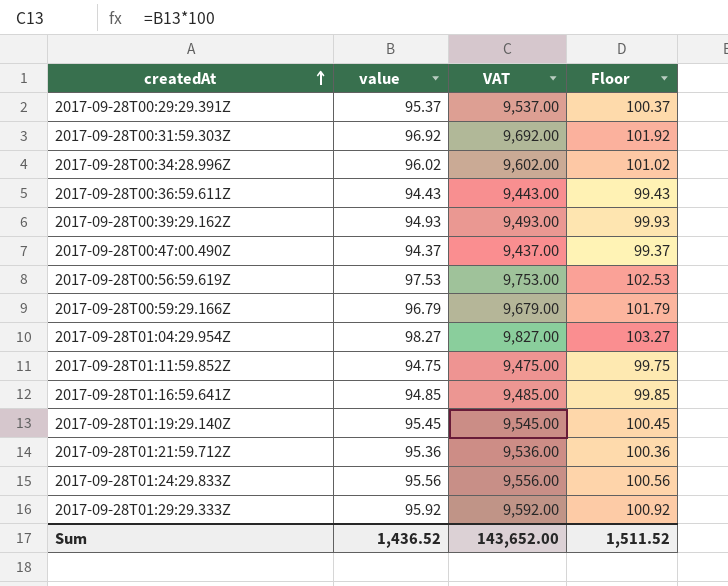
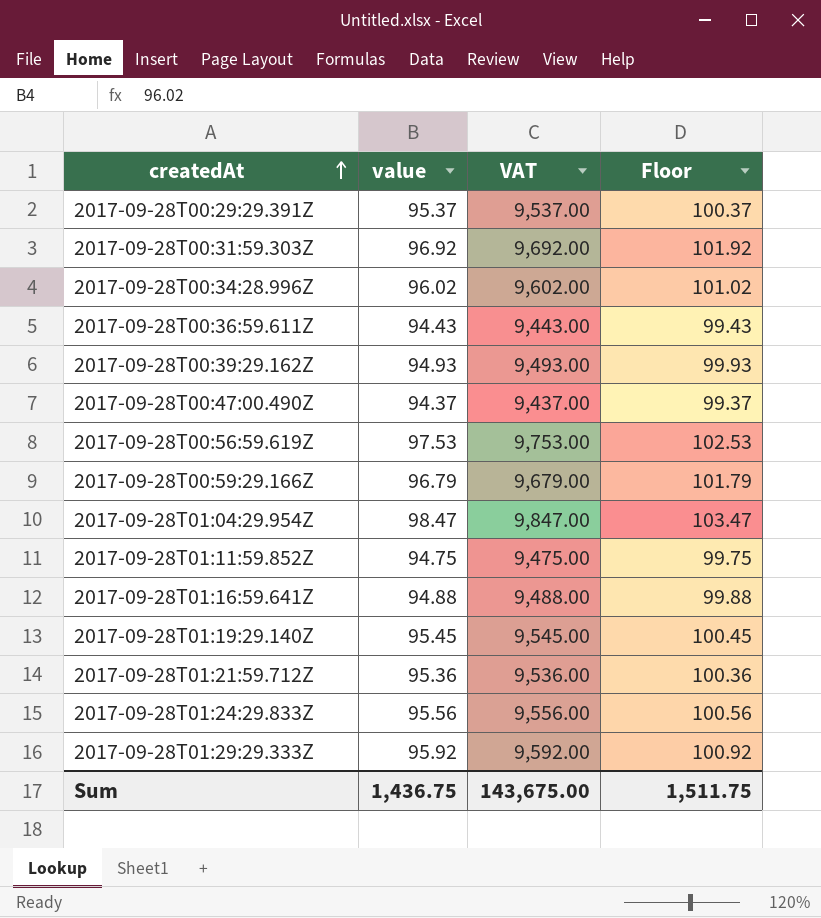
2017-09-28T01:04:29.954Z | value: 98.27 -> 98.47
2017-09-28T01:04:29.954Z | VAT: 9,827.00 -> 9,847.00
2017-09-28T01:04:29.954Z | Floor: 103.27 -> 103.47
2017-09-28T01:16:59.641Z | value: 94.85 -> 94.88
2017-09-28T01:16:59.641Z | VAT: 9,485.00 -> 9,488.00
2017-09-28T01:16:59.641Z | Floor: 99.85 -> 99.88
Sum | value: 1,436.52 -> 1,436.75
Sum | VAT: 143,652.00 -> 143,675.00
Sum | Floor: 1,511.52 -> 1,511.75

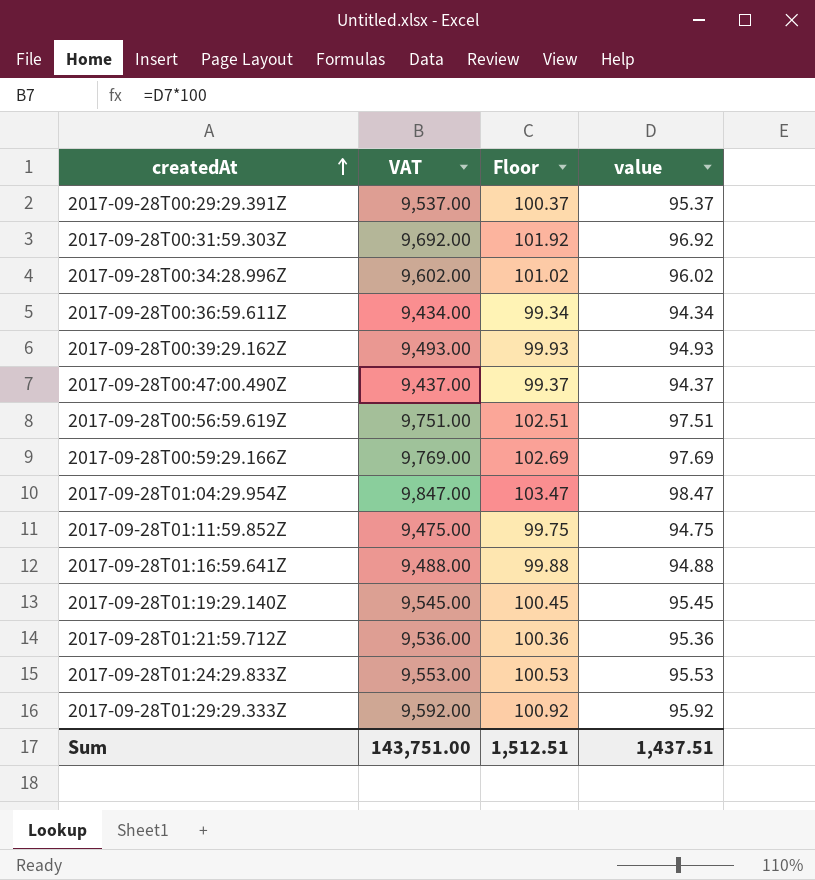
column value | position: 2 -> 4
2017-09-28T00:36:59.611Z | VAT: 9,443.00 -> 9,434.00
2017-09-28T00:36:59.611Z | Floor: 99.43 -> 99.34
2017-09-28T00:36:59.611Z | value: 94.43 -> 94.34
2017-09-28T00:56:59.619Z | VAT: 9,753.00 -> 9,751.00
2017-09-28T00:56:59.619Z | Floor: 102.53 -> 102.51
2017-09-28T00:56:59.619Z | value: 97.53 -> 97.51
2017-09-28T00:59:29.166Z | VAT: 9,679.00 -> 9,769.00
2017-09-28T00:59:29.166Z | Floor: 101.79 -> 102.69
2017-09-28T00:59:29.166Z | value: 96.79 -> 97.69
2017-09-28T01:24:29.833Z | VAT: 9,556.00 -> 9,553.00
2017-09-28T01:24:29.833Z | Floor: 100.56 -> 100.53
2017-09-28T01:24:29.833Z | value: 95.56 -> 95.53
Sum | VAT: 143,675.00 -> 143,751.00
Sum | Floor: 1,511.75 -> 1,512.51
Sum | value: 1,436.75 -> 1,437.51

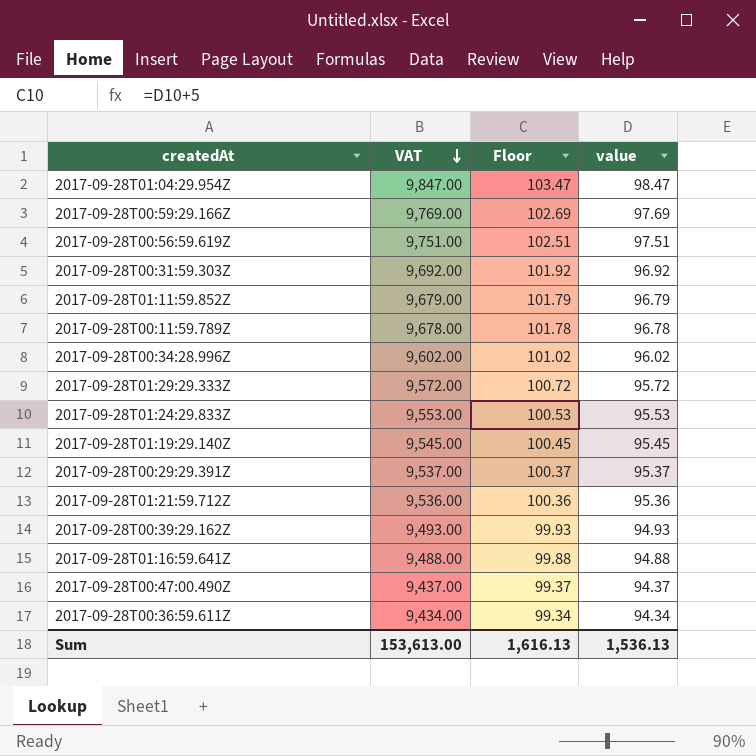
row order: createdAt ascending -> VAT descending
2017-09-28T01:11:59.852Z | VAT: 9,475.00 -> 9,679.00
2017-09-28T01:11:59.852Z | Floor: 99.75 -> 101.79
2017-09-28T01:11:59.852Z | value: 94.75 -> 96.79
row 2017-09-28T00:11:59.789Z: none -> 9,678.00 | 101.78 | 96.78
2017-09-28T01:29:29.333Z | VAT: 9,592.00 -> 9,572.00
2017-09-28T01:29:29.333Z | Floor: 100.92 -> 100.72
2017-09-28T01:29:29.333Z | value: 95.92 -> 95.72
Sum | VAT: 143,751.00 -> 153,613.00
Sum | Floor: 1,512.51 -> 1,616.13
Sum | value: 1,437.51 -> 1,536.13

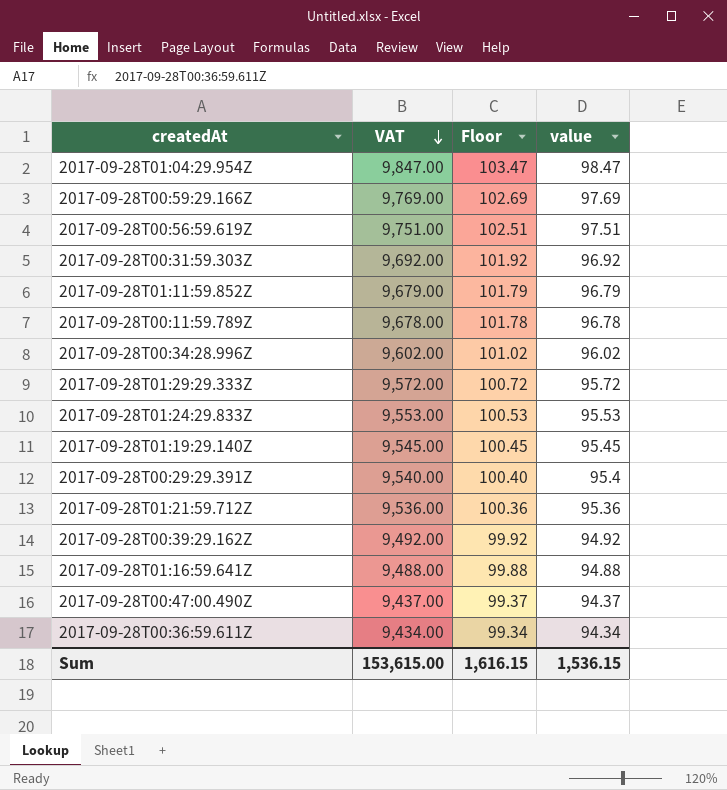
2017-09-28T00:29:29.391Z | VAT: 9,537.00 -> 9,540.00
2017-09-28T00:29:29.391Z | Floor: 100.37 -> 100.40
2017-09-28T00:29:29.391Z | value: 95.37 -> 95.4
2017-09-28T00:39:29.162Z | VAT: 9,493.00 -> 9,492.00
2017-09-28T00:39:29.162Z | Floor: 99.93 -> 99.92
2017-09-28T00:39:29.162Z | value: 94.93 -> 94.92
Sum | VAT: 153,613.00 -> 153,615.00
Sum | Floor: 1,616.13 -> 1,616.15
Sum | value: 1,536.13 -> 1,536.15

